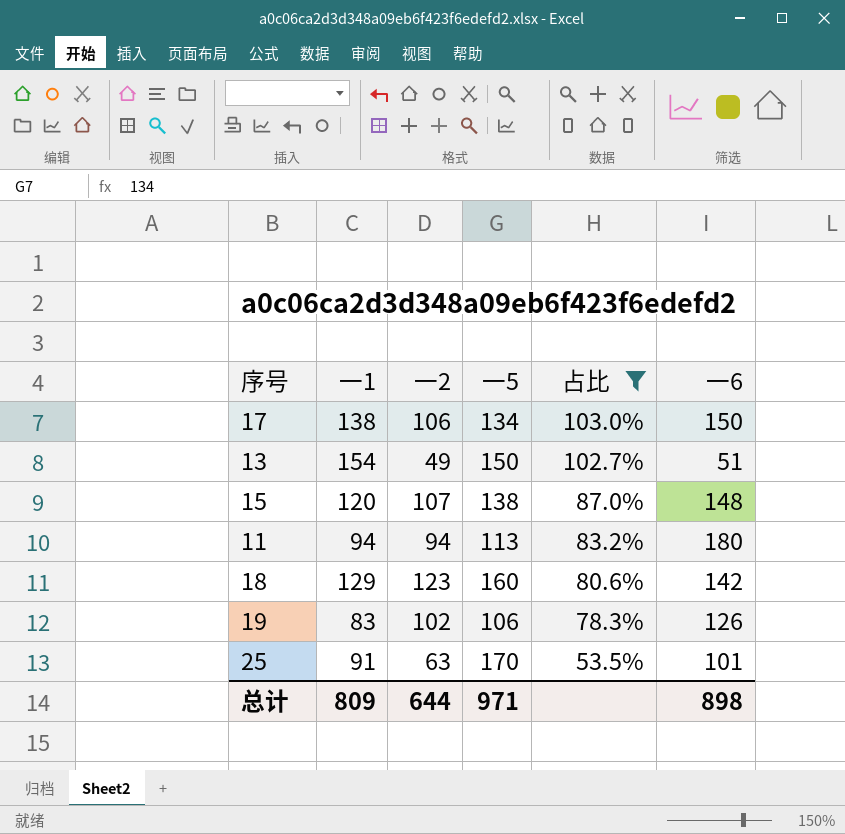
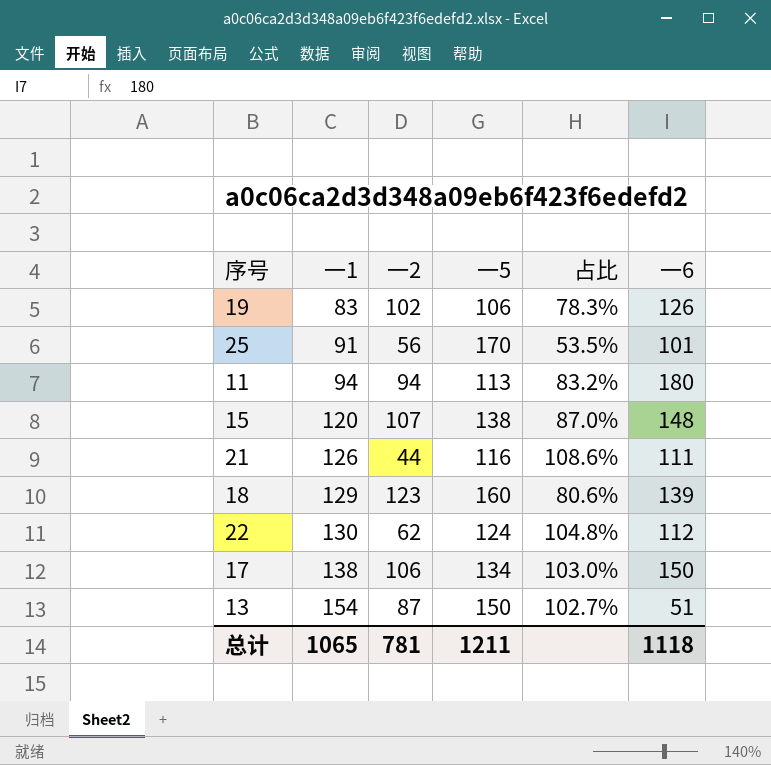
filter: 占比 <= 103.0% -> none
row order: 占比 descending -> 一1 ascending
25 | 一2: 63 -> 56
18 | 一6: 142 -> 139
13 | 一2: 49 -> 87
总计 | 一1: 809 -> 1065
总计 | 一2: 644 -> 781
总计 | 一5: 971 -> 1211
总计 | 一6: 898 -> 1118

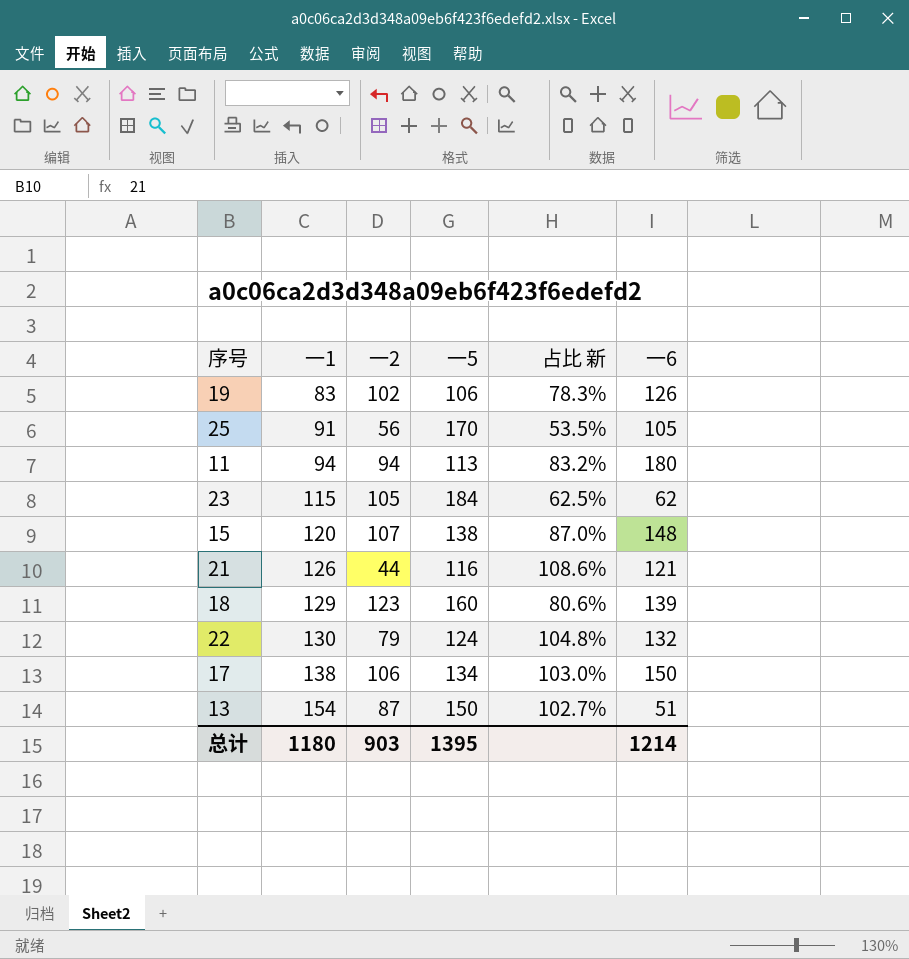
column name: 占比 -> 占比 新
25 | 一6: 101 -> 105
row 23: none -> 115 | 105 | 184 | 62.5% | 62
21 | 一6: 111 -> 121
22 | 一2: 62 -> 79
22 | 一6: 112 -> 132
总计 | 一1: 1065 -> 1180
总计 | 一2: 781 -> 903
总计 | 一5: 1211 -> 1395
总计 | 一6: 1118 -> 1214

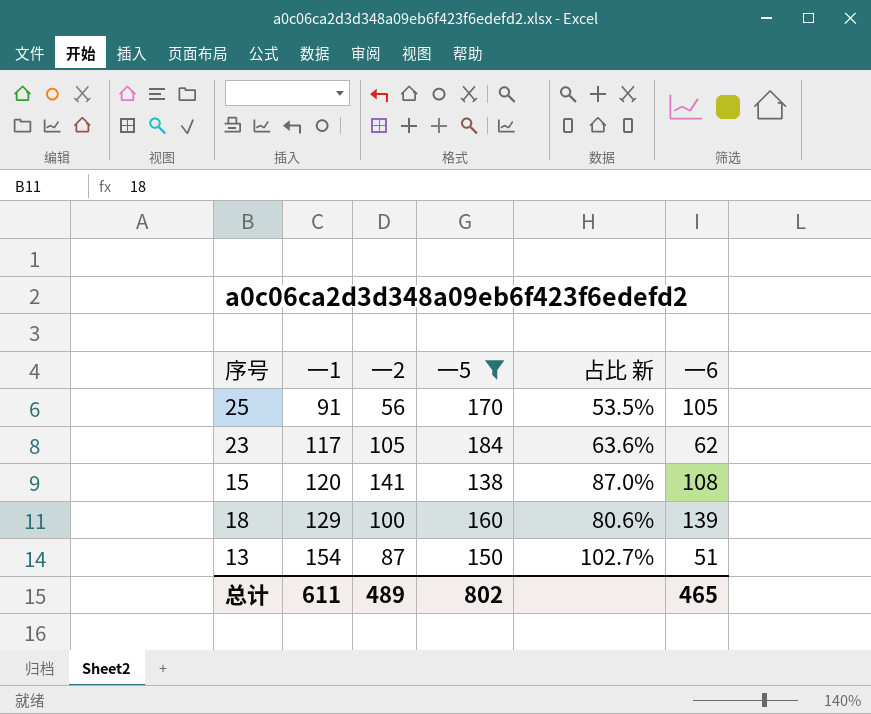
filter: none -> 一5 >= 138
23 | 一1: 115 -> 117
23 | 占比 新: 62.5% -> 63.6%
15 | 一2: 107 -> 141
15 | 一6: 148 -> 108
18 | 一2: 123 -> 100
总计 | 一1: 1180 -> 611
总计 | 一2: 903 -> 489
总计 | 一5: 1395 -> 802
总计 | 一6: 1214 -> 465

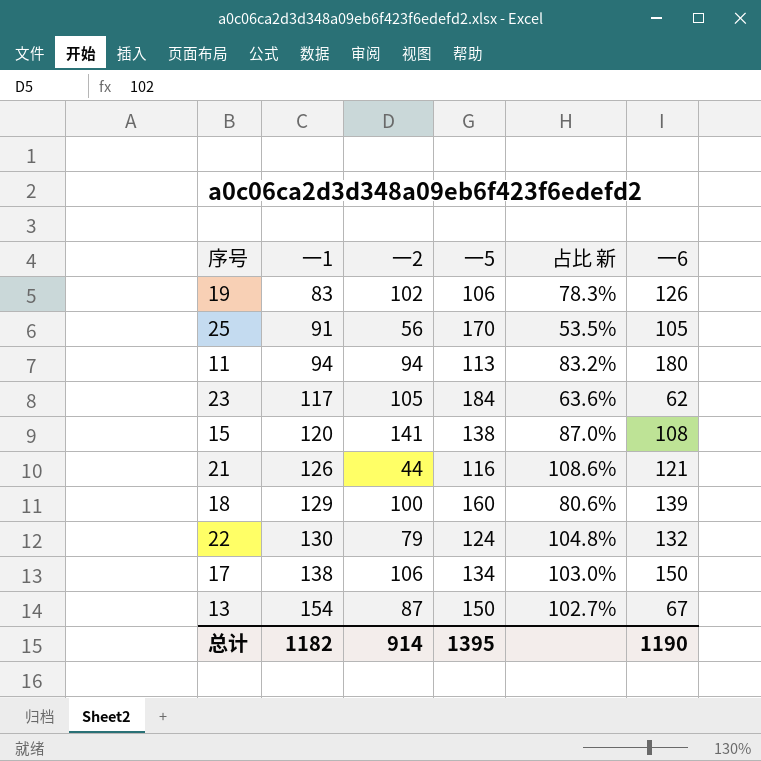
filter: 一5 >= 138 -> none
13 | 一6: 51 -> 67
总计 | 一1: 611 -> 1182
总计 | 一2: 489 -> 914
总计 | 一5: 802 -> 1395
总计 | 一6: 465 -> 1190

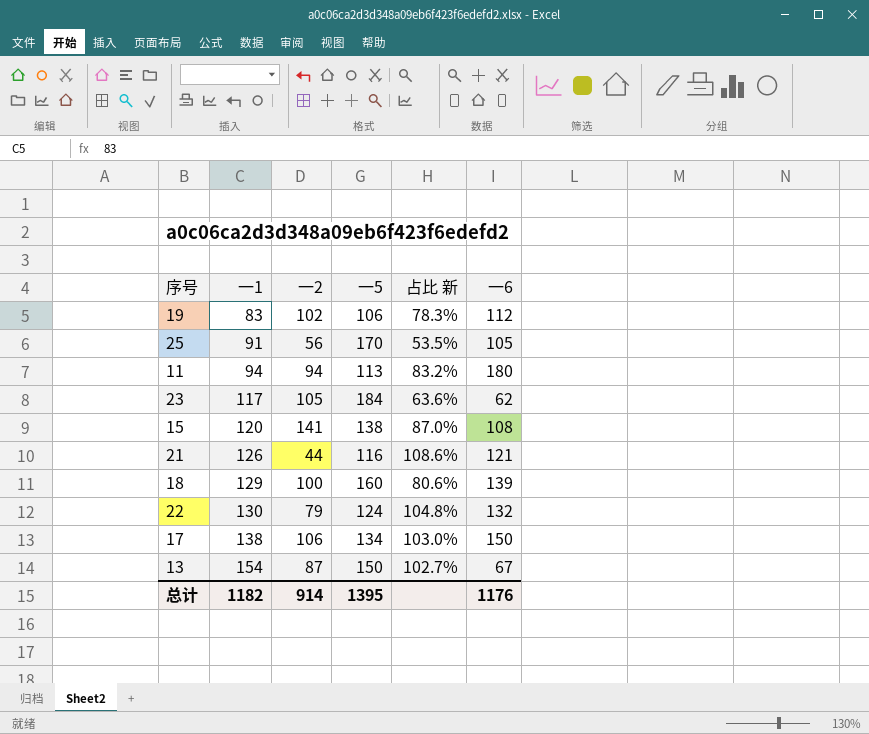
19 | 一6: 126 -> 112
总计 | 一6: 1190 -> 1176

